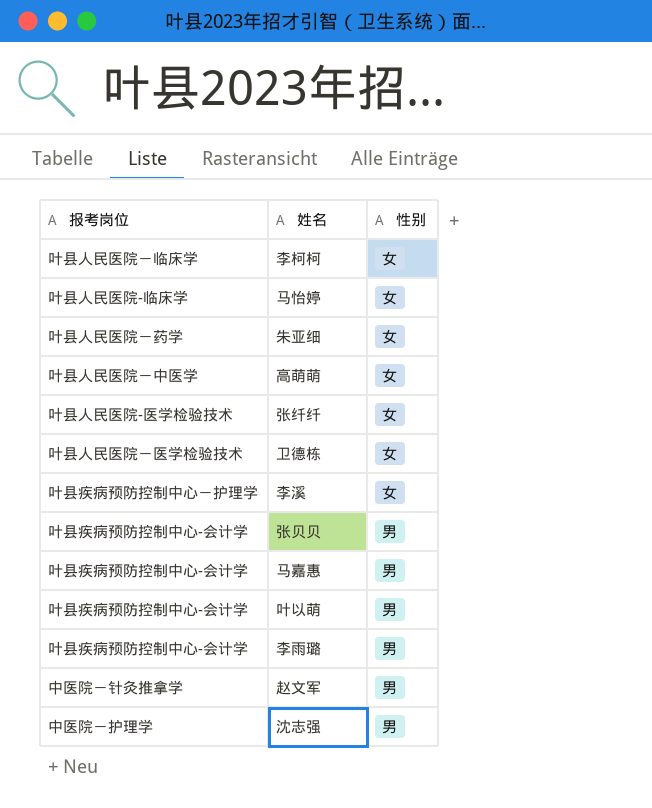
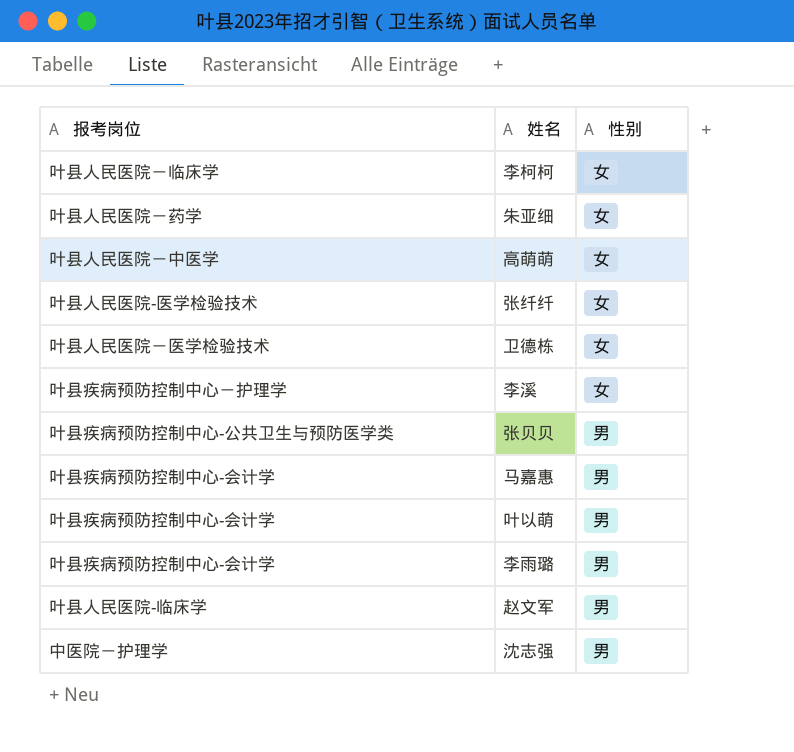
row 马怡婷: 叶县人民医院-临床学 | 女 -> none
张贝贝 | 报考岗位: 叶县疾病预防控制中心-会计学 -> 叶县疾病预防控制中心-公共卫生与预防医学类
赵文军 | 报考岗位: 中医院－针灸推拿学 -> 叶县人民医院-临床学

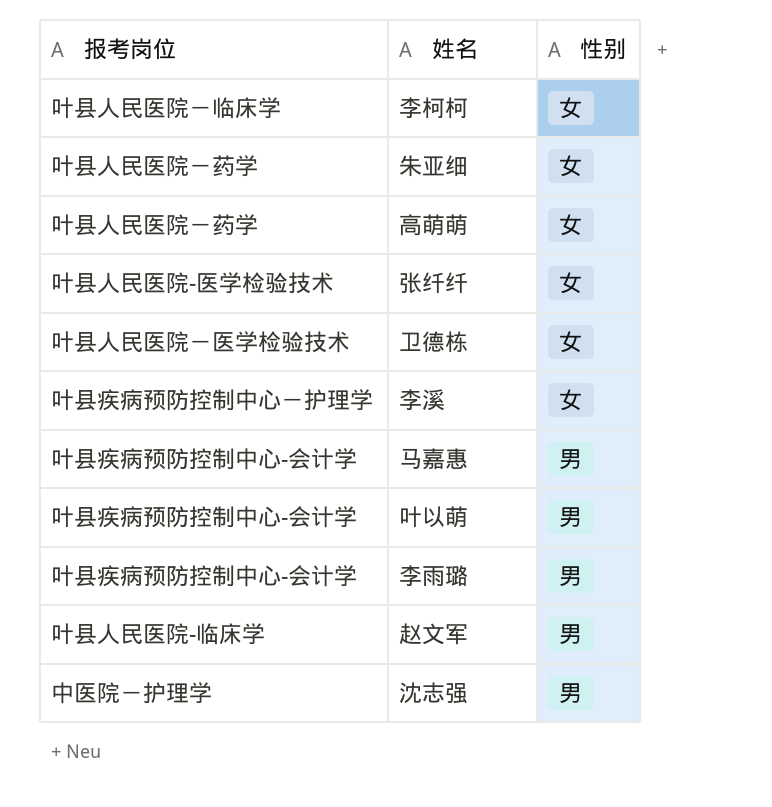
row 张贝贝: 叶县疾病预防控制中心-公共卫生与预防医学类 | 男 -> none
高萌萌 | 报考岗位: 叶县人民医院－中医学 -> 叶县人民医院－药学

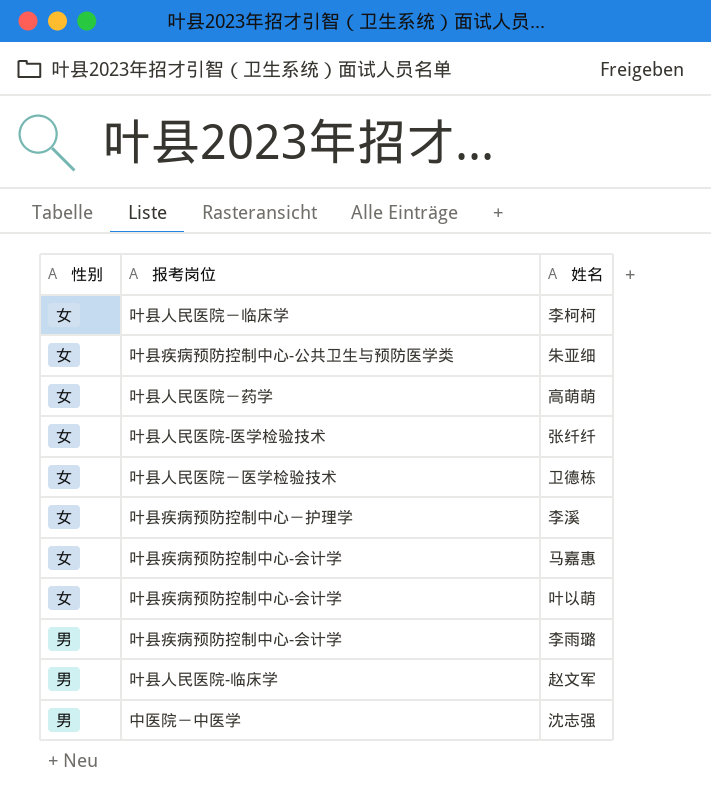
column 性别 | position: 3 -> 1
朱亚细 | 报考岗位: 叶县人民医院－药学 -> 叶县疾病预防控制中心-公共卫生与预防医学类
马嘉惠 | 性别: 男 -> 女
叶以萌 | 性别: 男 -> 女
沈志强 | 报考岗位: 中医院－护理学 -> 中医院－中医学

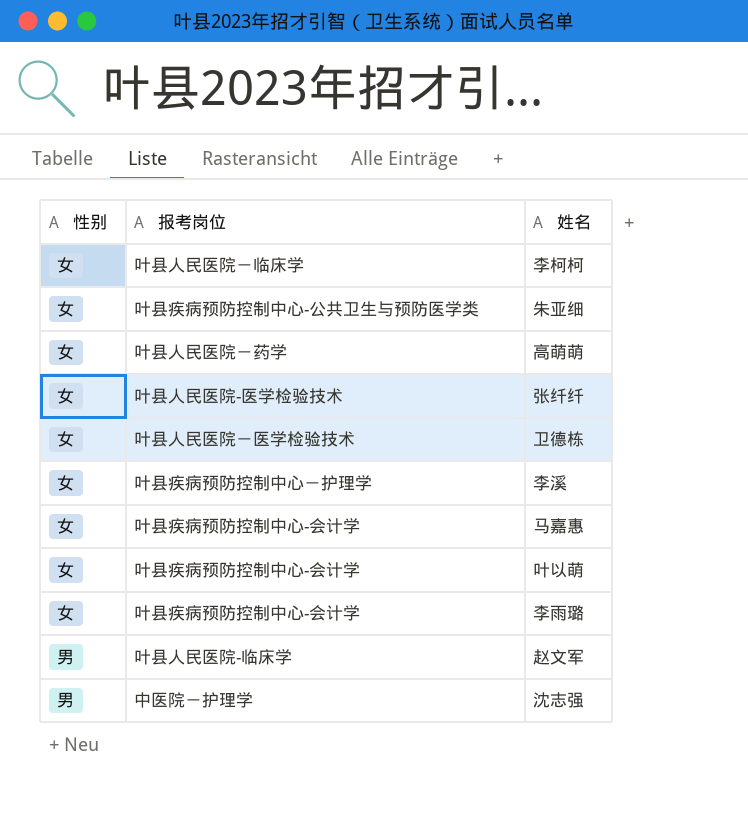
李雨璐 | 性别: 男 -> 女
沈志强 | 报考岗位: 中医院－中医学 -> 中医院－护理学

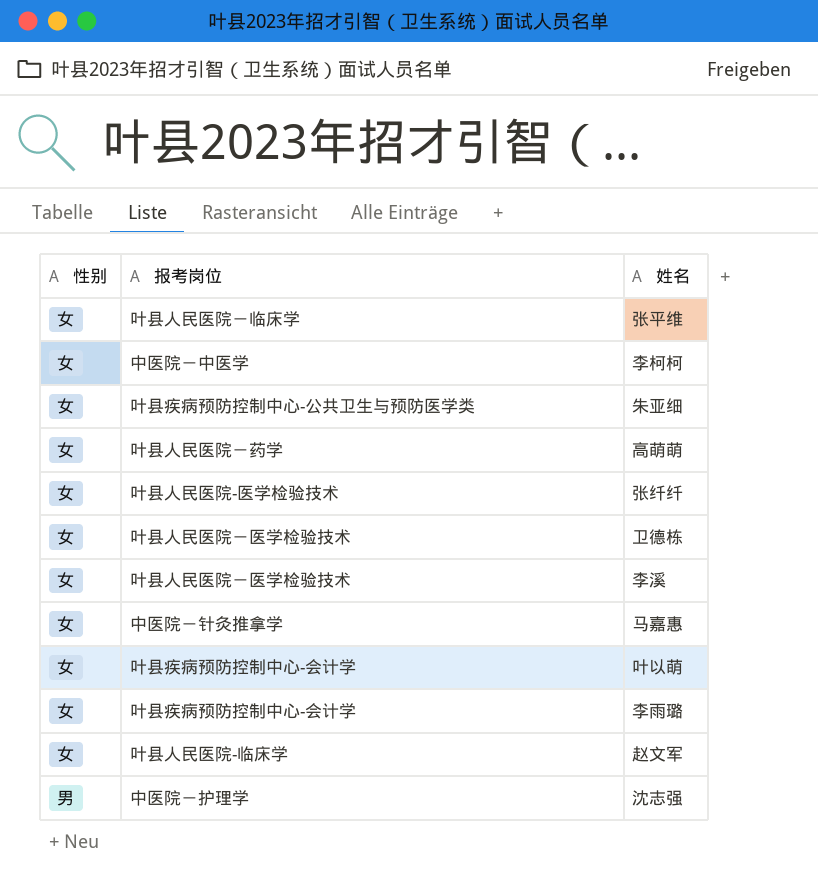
row 张平维: none -> 女 | 叶县人民医院－临床学
李柯柯 | 报考岗位: 叶县人民医院－临床学 -> 中医院－中医学
李溪 | 报考岗位: 叶县疾病预防控制中心－护理学 -> 叶县人民医院－医学检验技术
马嘉惠 | 报考岗位: 叶县疾病预防控制中心-会计学 -> 中医院－针灸推拿学
赵文军 | 性别: 男 -> 女

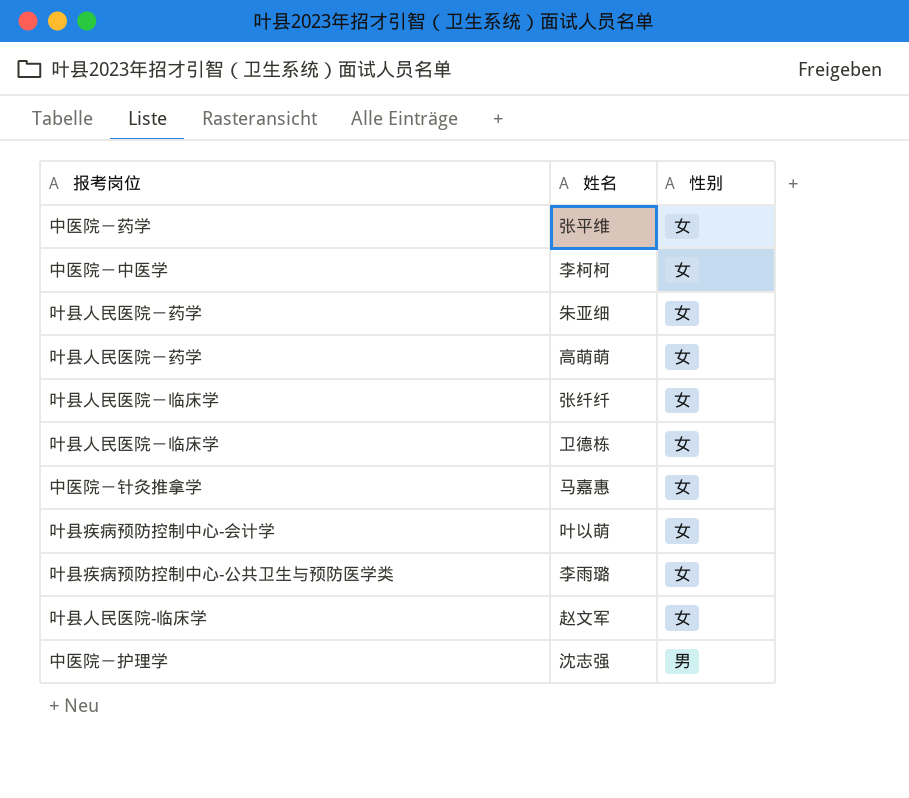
column 性别 | position: 1 -> 3
row 李溪: 女 | 叶县人民医院－医学检验技术 -> none
张平维 | 报考岗位: 叶县人民医院－临床学 -> 中医院－药学
朱亚细 | 报考岗位: 叶县疾病预防控制中心-公共卫生与预防医学类 -> 叶县人民医院－药学
张纤纤 | 报考岗位: 叶县人民医院-医学检验技术 -> 叶县人民医院－临床学
卫德栋 | 报考岗位: 叶县人民医院－医学检验技术 -> 叶县人民医院－临床学
李雨璐 | 报考岗位: 叶县疾病预防控制中心-会计学 -> 叶县疾病预防控制中心-公共卫生与预防医学类

